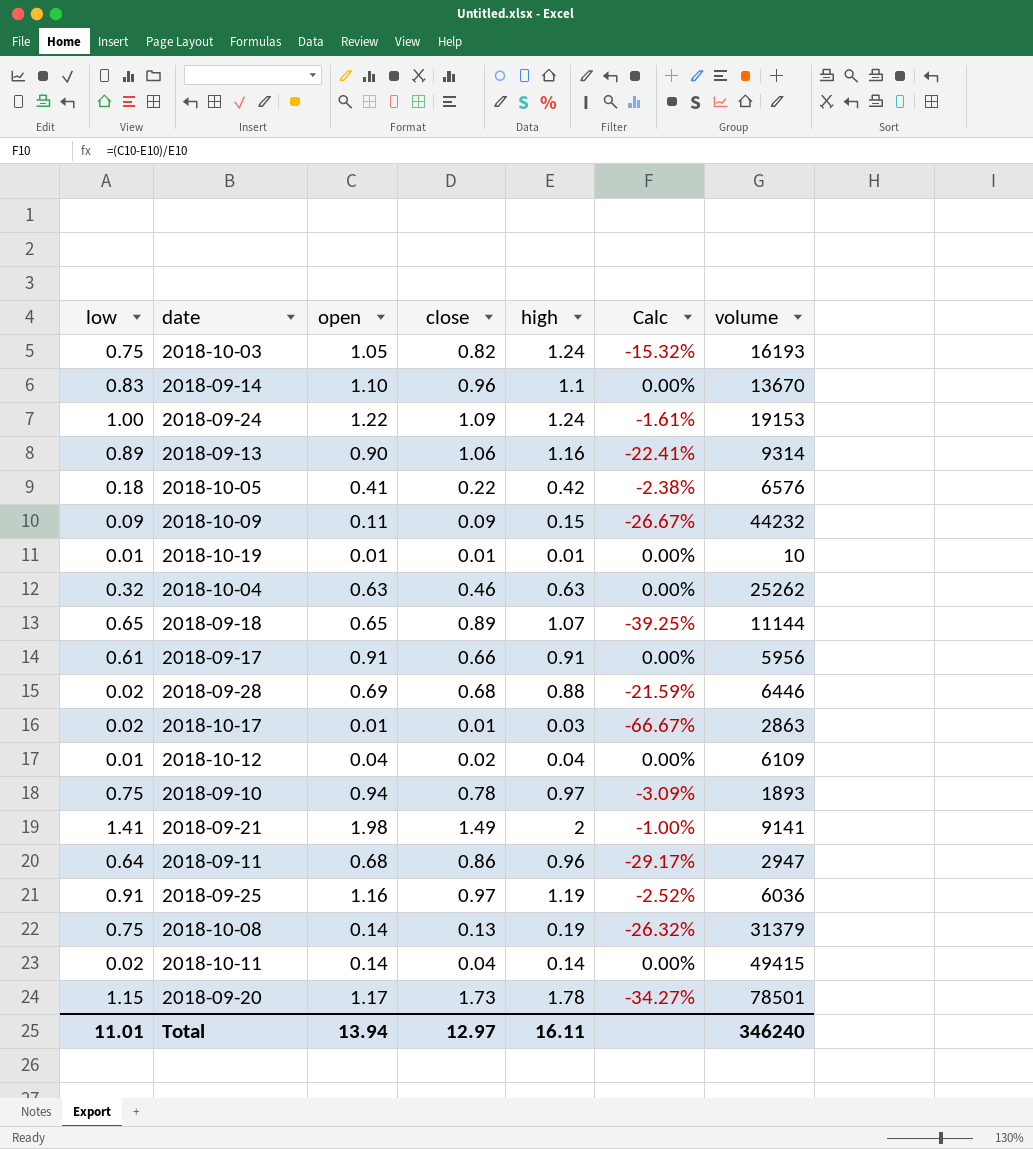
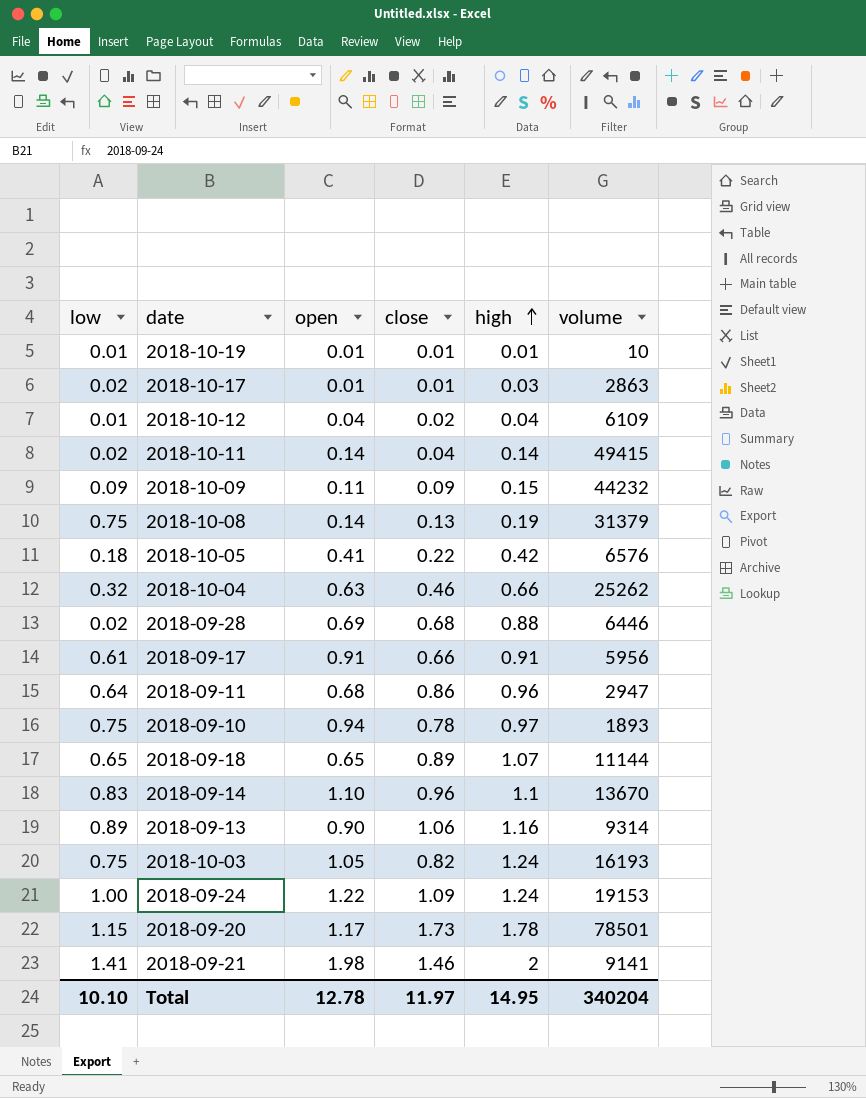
row order: none -> high ascending
column Calc | formula: ([open] - [high]) / [high] -> none
row 2018-09-25: 0.91 | 1.16 | 0.97 | 1.19 | -2.52% | 6036 -> none
2018-10-04 | high: 0.63 -> 0.66
2018-09-21 | close: 1.49 -> 1.46
Total | low: 11.01 -> 10.10
Total | open: 13.94 -> 12.78
Total | close: 12.97 -> 11.97
Total | high: 16.11 -> 14.95
Total | volume: 346240 -> 340204

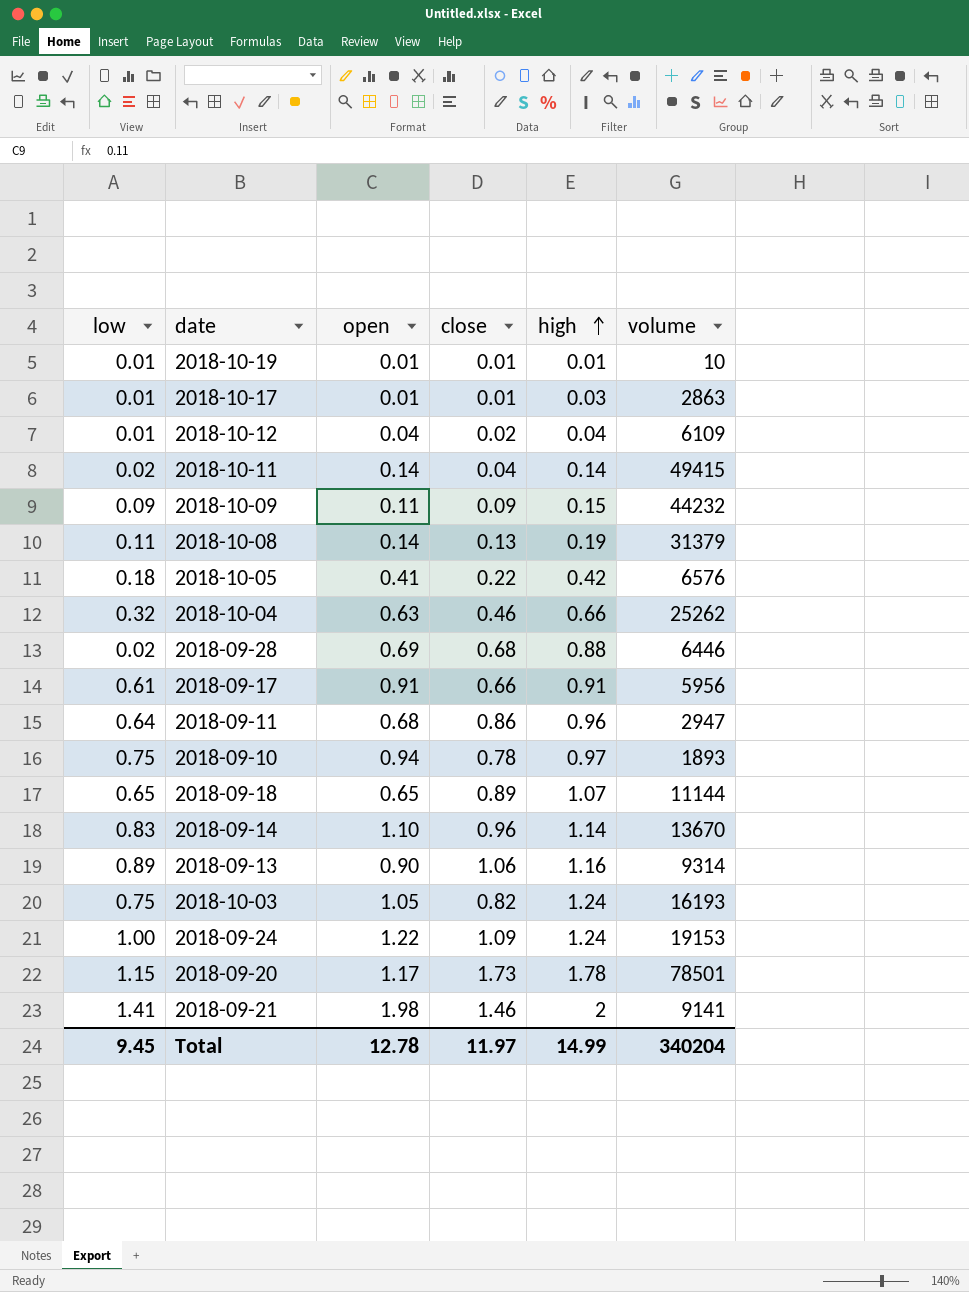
2018-10-17 | low: 0.02 -> 0.01
2018-10-08 | low: 0.75 -> 0.11
2018-09-14 | high: 1.1 -> 1.14
Total | low: 10.10 -> 9.45
Total | high: 14.95 -> 14.99

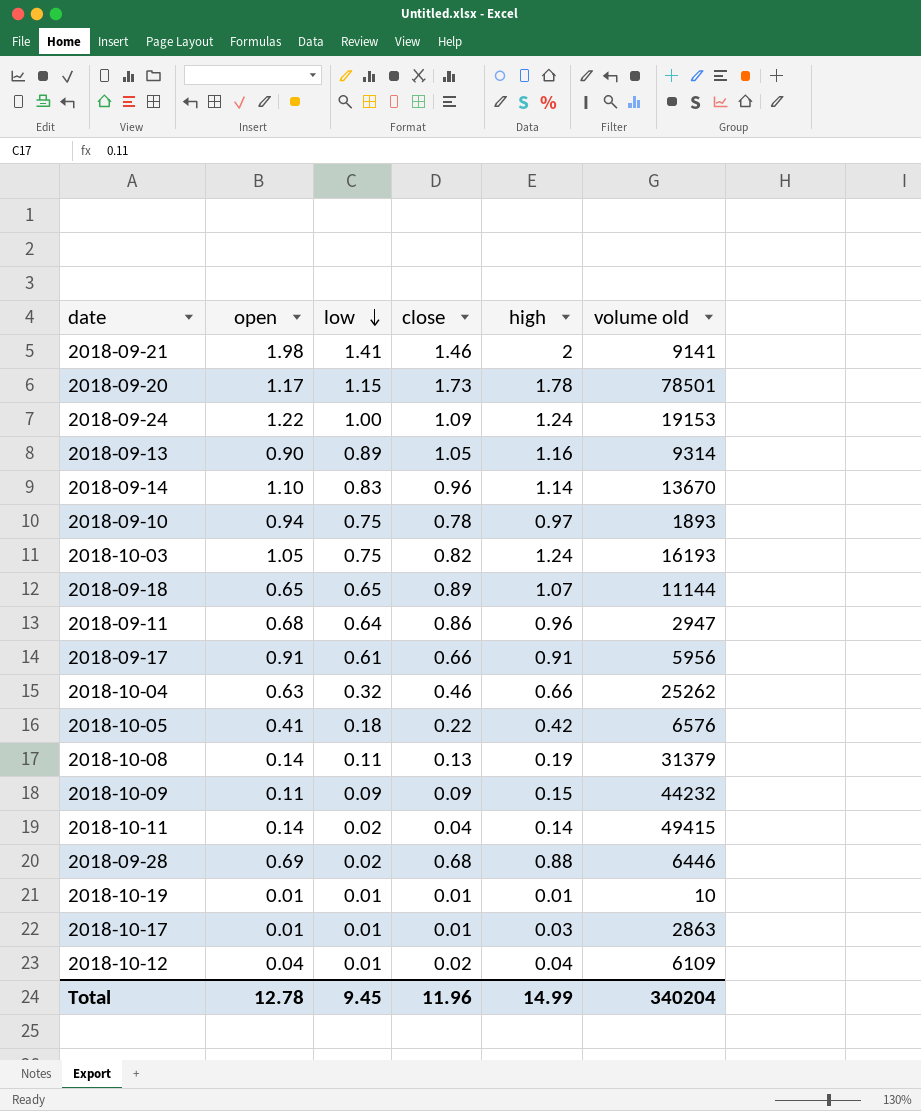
row order: high ascending -> low descending
column low | position: 1 -> 3
column name: volume -> volume old
2018-09-13 | close: 1.06 -> 1.05
Total | close: 11.97 -> 11.96

